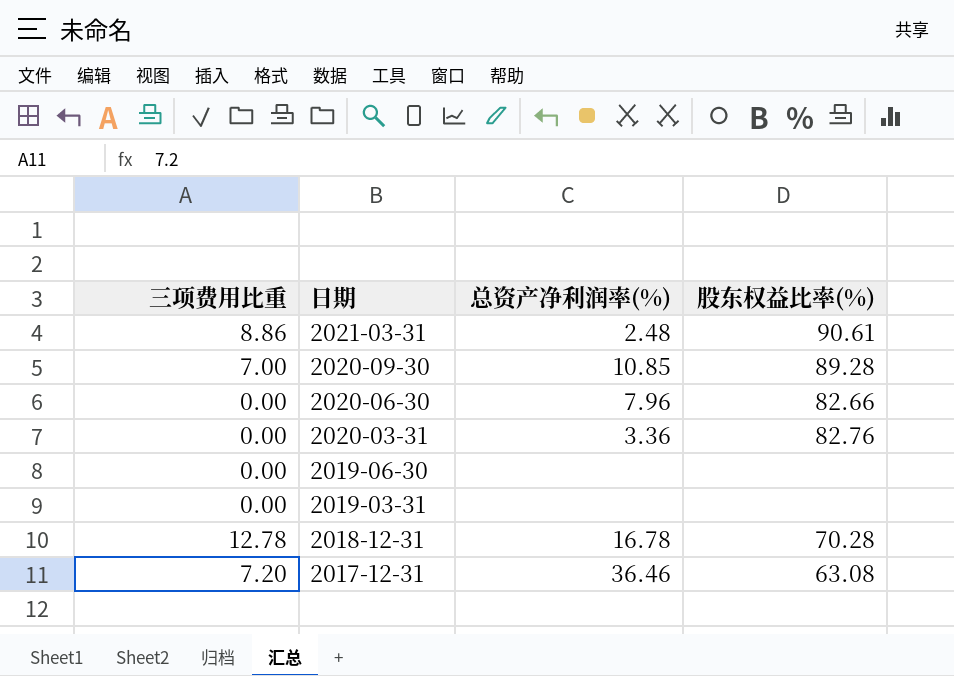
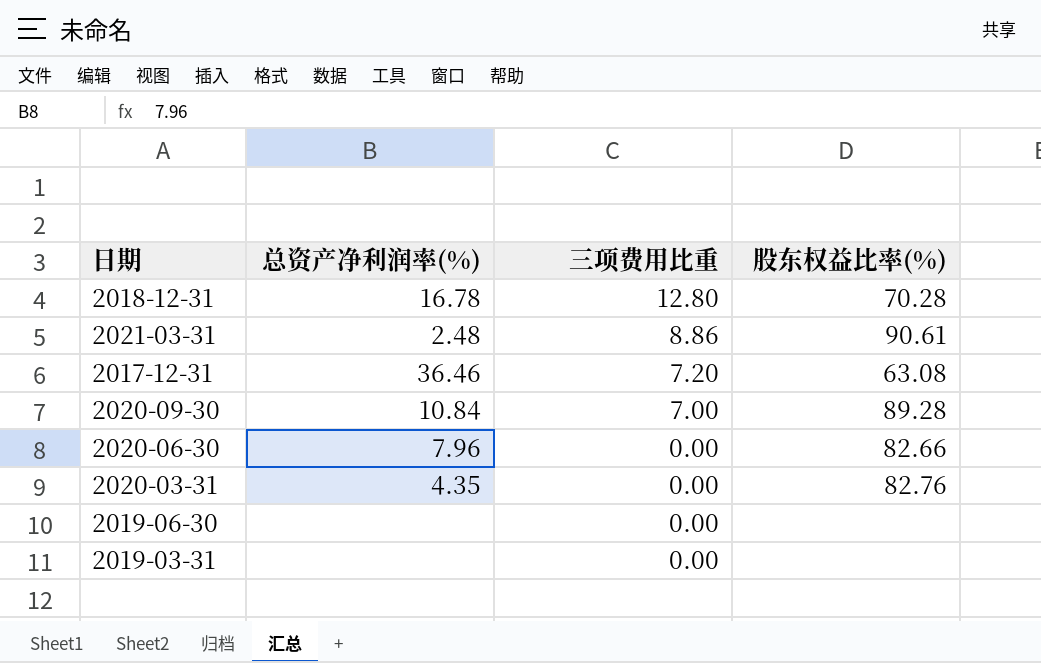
row order: 日期 descending -> 三项费用比重 descending
column 三项费用比重 | position: 1 -> 3
2018-12-31 | 三项费用比重: 12.78 -> 12.80
2020-09-30 | 总资产净利润率(%): 10.85 -> 10.84
2020-03-31 | 总资产净利润率(%): 3.36 -> 4.35

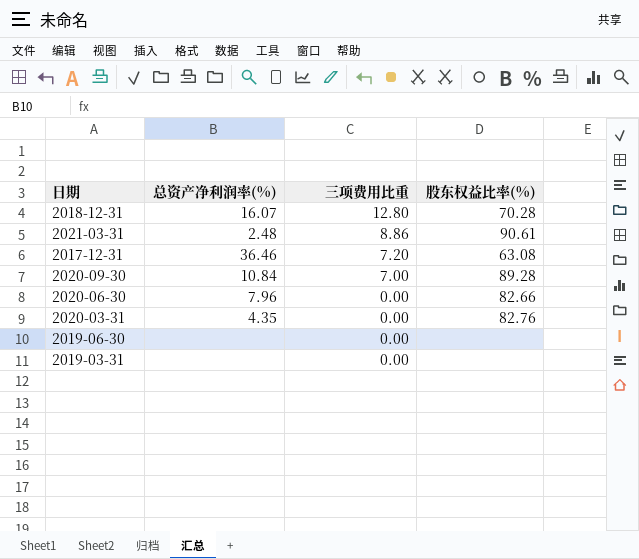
2018-12-31 | 总资产净利润率(%): 16.78 -> 16.07

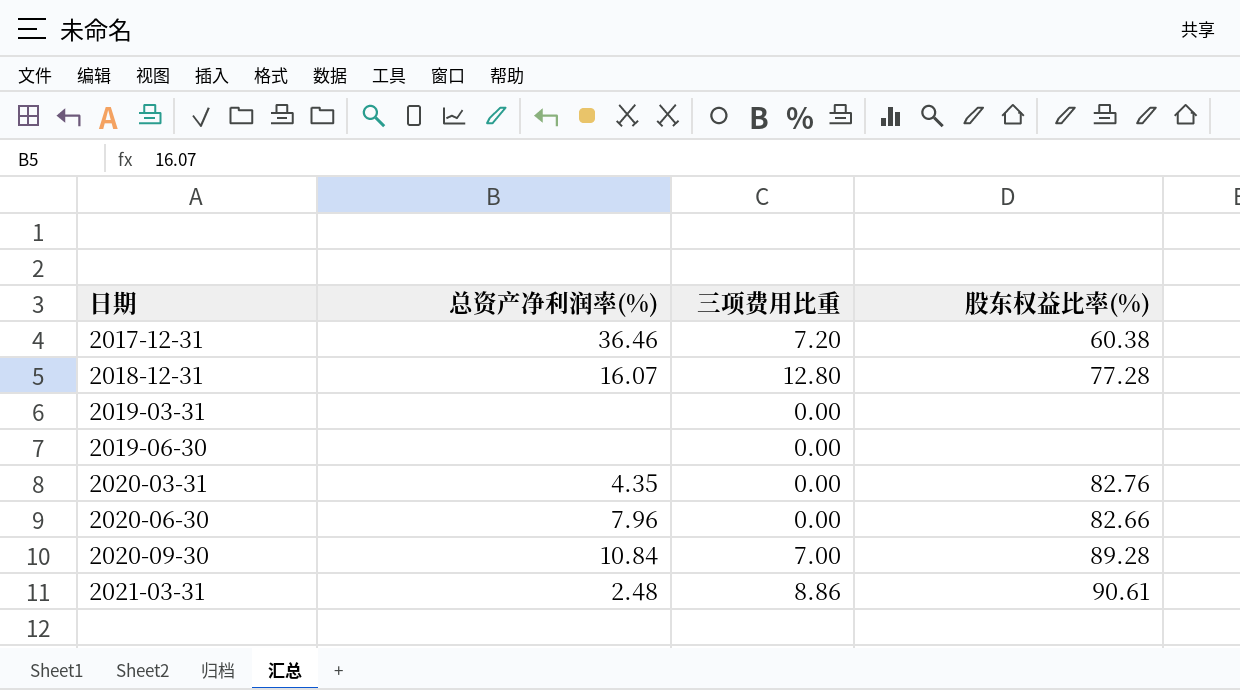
row order: 三项费用比重 descending -> 日期 ascending
2017-12-31 | 股东权益比率(%): 63.08 -> 60.38
2018-12-31 | 股东权益比率(%): 70.28 -> 77.28

